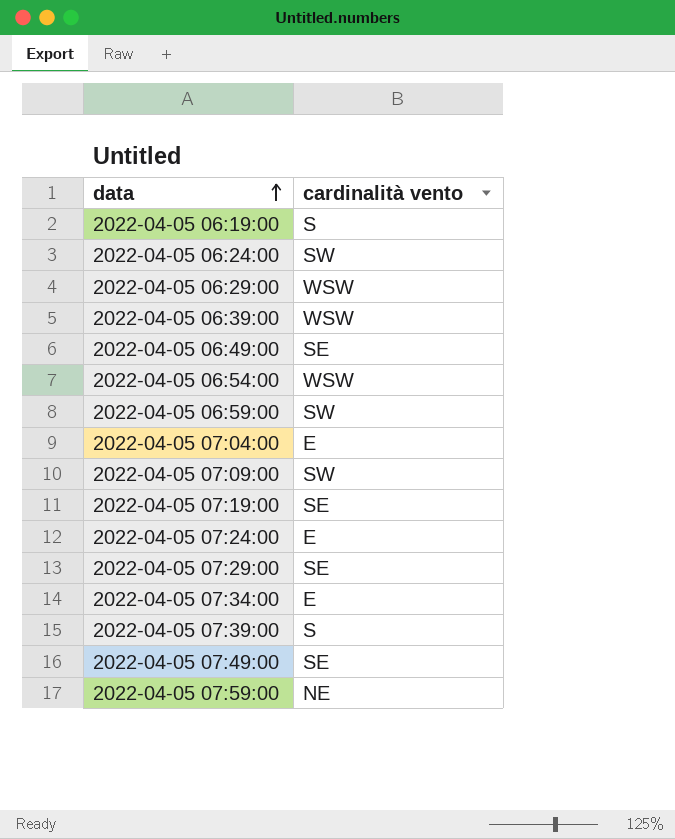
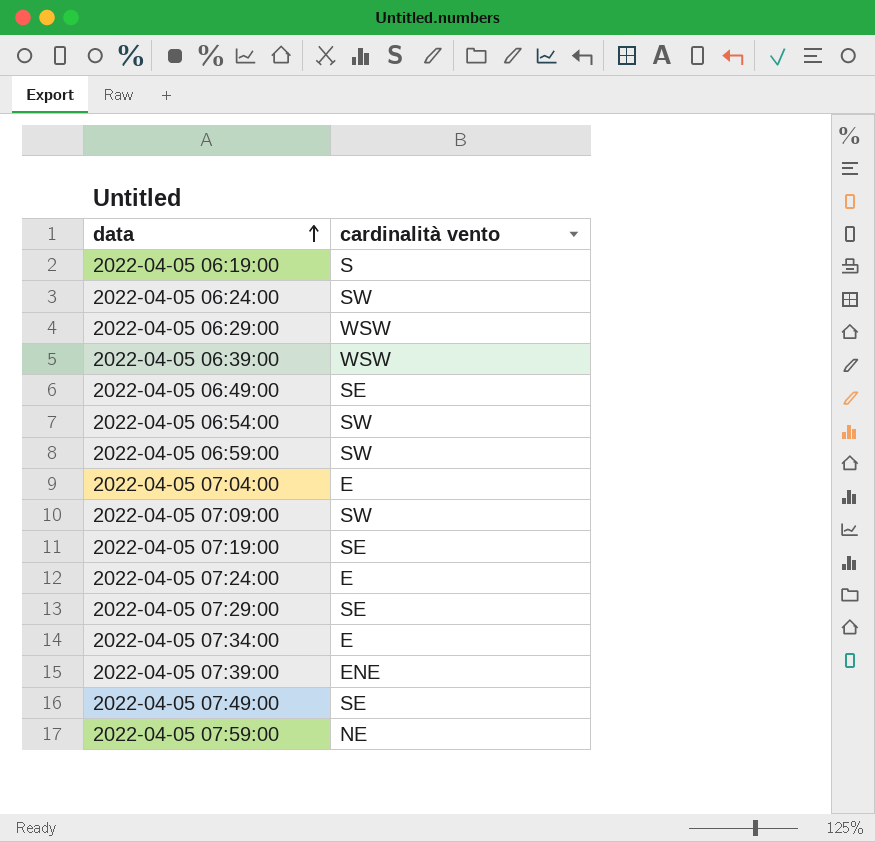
2022-04-05 06:54:00 | cardinalità vento: WSW -> SW
2022-04-05 07:39:00 | cardinalità vento: S -> ENE

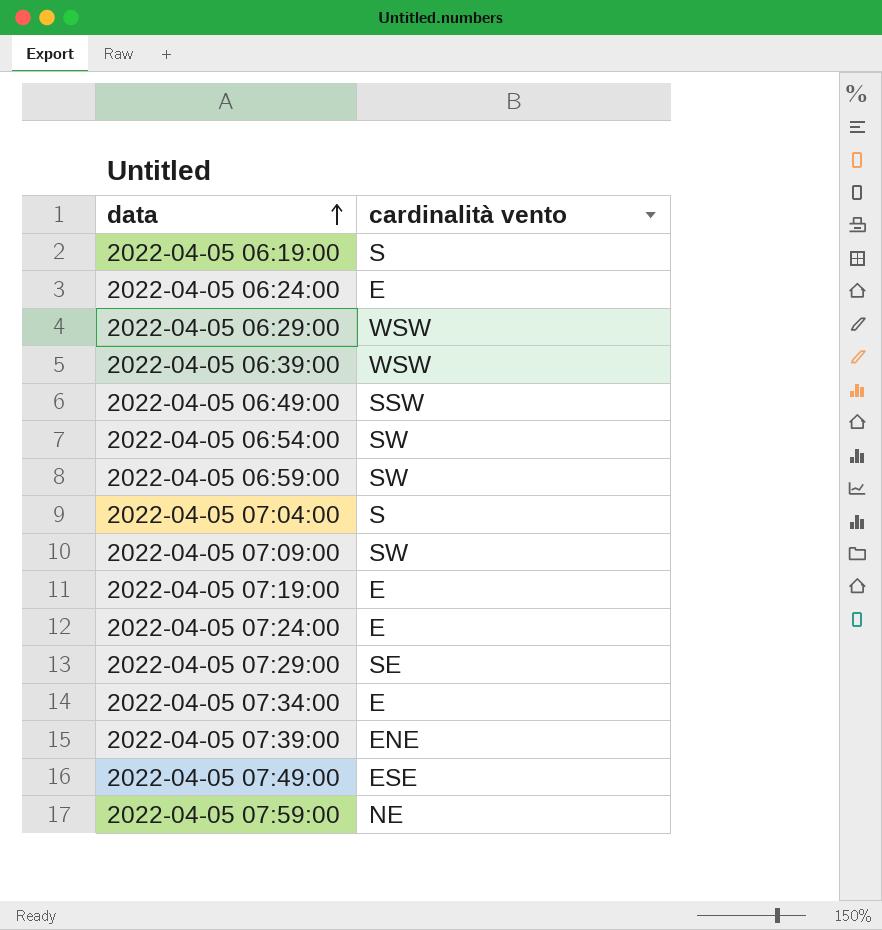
2022-04-05 06:24:00 | cardinalità vento: SW -> E
2022-04-05 06:49:00 | cardinalità vento: SE -> SSW
2022-04-05 07:04:00 | cardinalità vento: E -> S
2022-04-05 07:19:00 | cardinalità vento: SE -> E
2022-04-05 07:49:00 | cardinalità vento: SE -> ESE

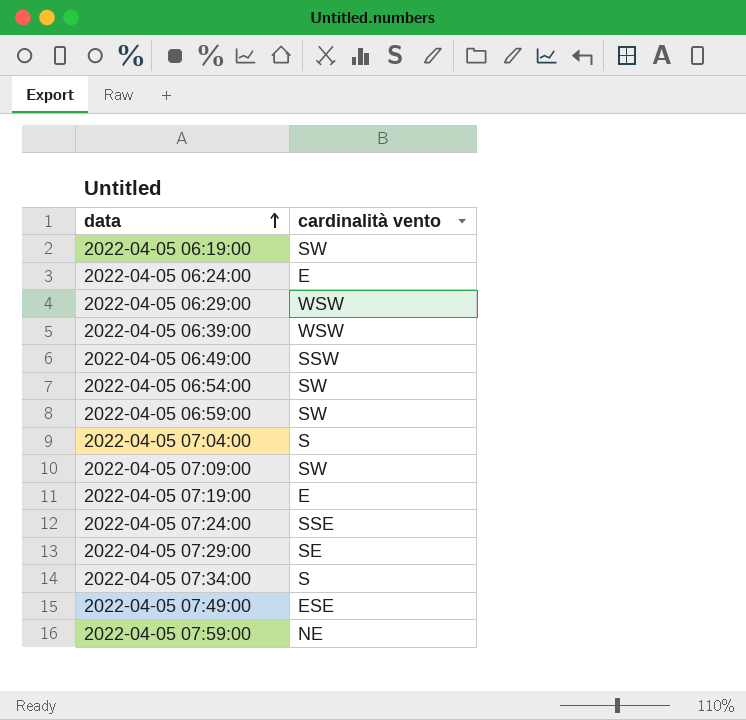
row 2022-04-05 07:39:00: ENE -> none
2022-04-05 06:19:00 | cardinalità vento: S -> SW
2022-04-05 07:24:00 | cardinalità vento: E -> SSE
2022-04-05 07:34:00 | cardinalità vento: E -> S

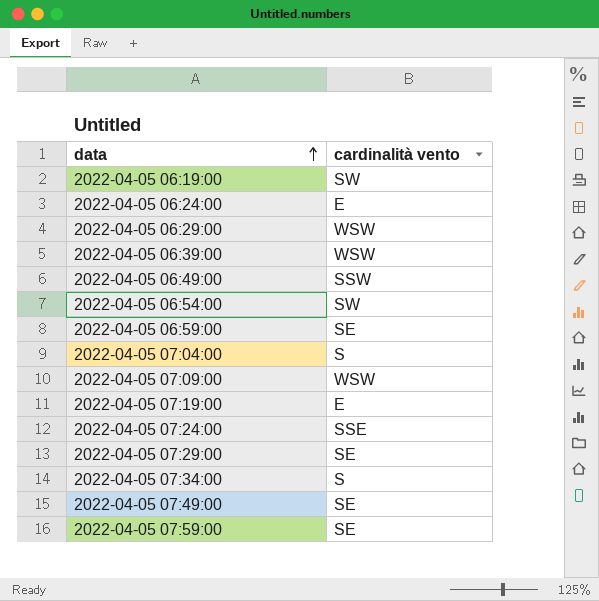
2022-04-05 06:59:00 | cardinalità vento: SW -> SE
2022-04-05 07:09:00 | cardinalità vento: SW -> WSW
2022-04-05 07:49:00 | cardinalità vento: ESE -> SE
2022-04-05 07:59:00 | cardinalità vento: NE -> SE

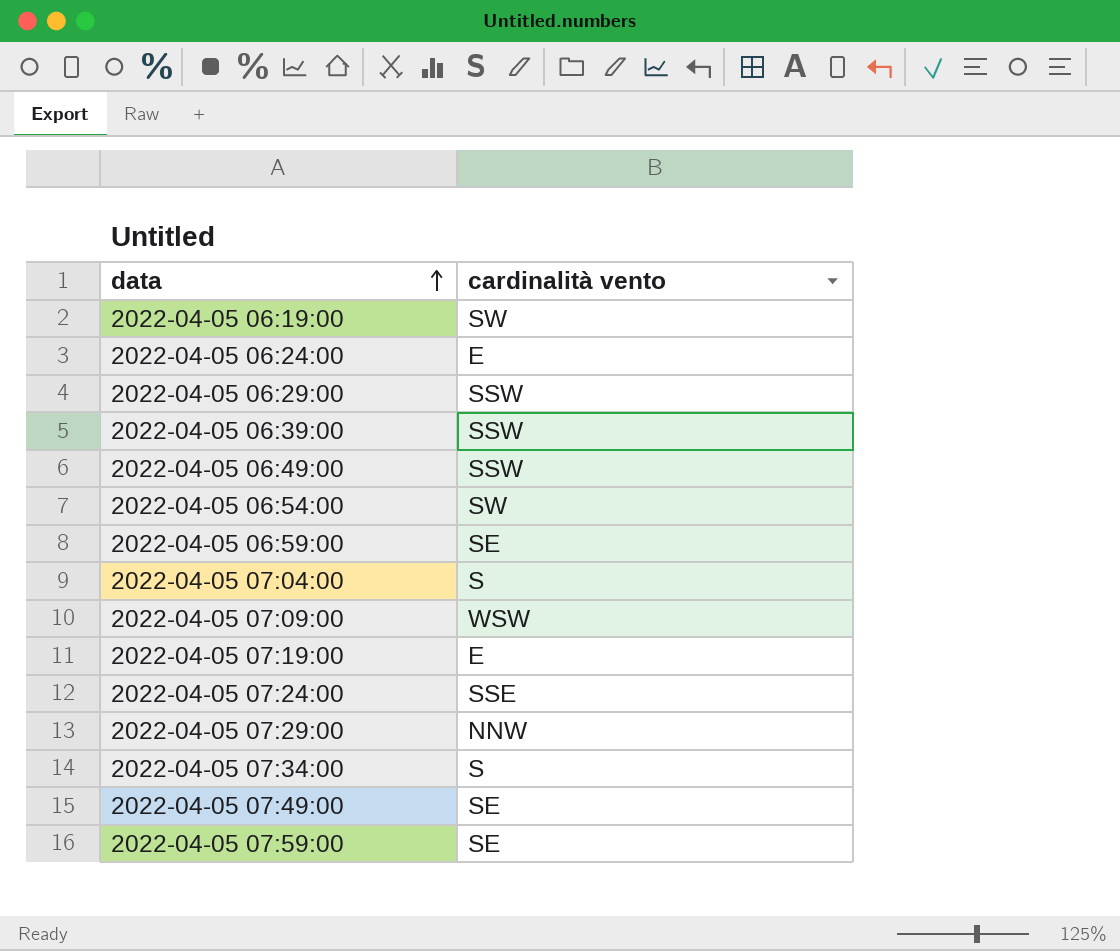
2022-04-05 06:29:00 | cardinalità vento: WSW -> SSW
2022-04-05 06:39:00 | cardinalità vento: WSW -> SSW
2022-04-05 07:29:00 | cardinalità vento: SE -> NNW

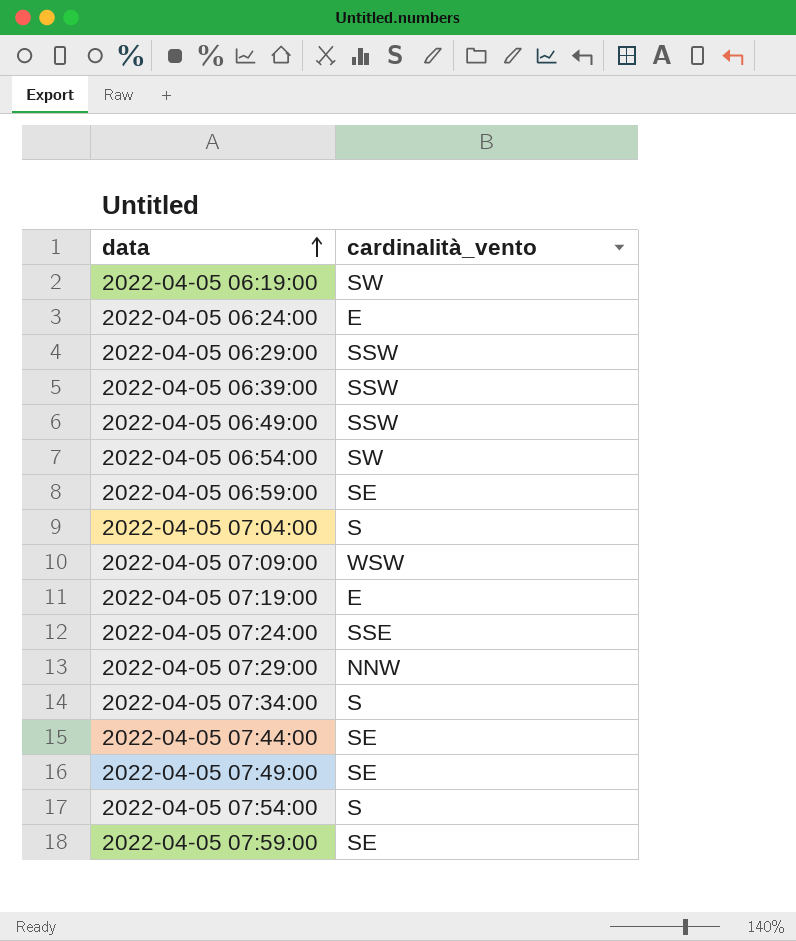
column name: cardinalità vento -> cardinalità_vento
row 2022-04-05 07:44:00: none -> SE
row 2022-04-05 07:54:00: none -> S

